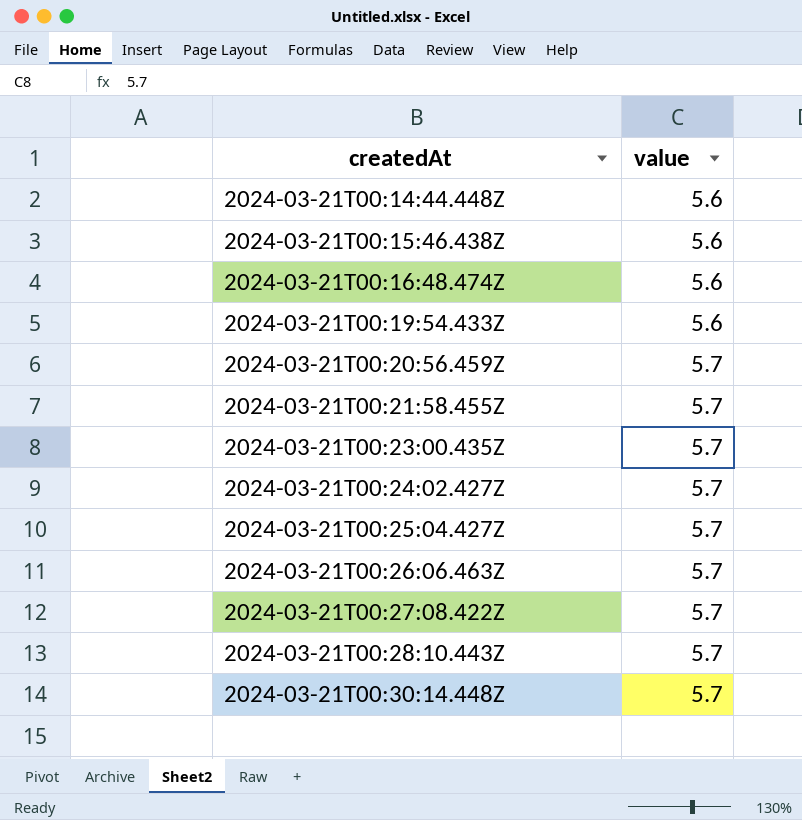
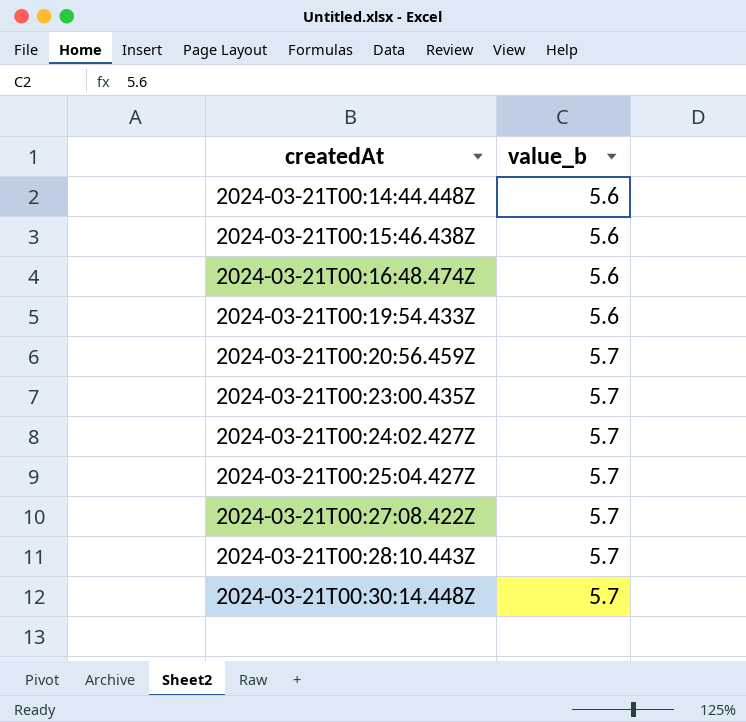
column name: value -> value_b
row 2024-03-21T00:21:58.455Z: 5.7 -> none
row 2024-03-21T00:26:06.463Z: 5.7 -> none

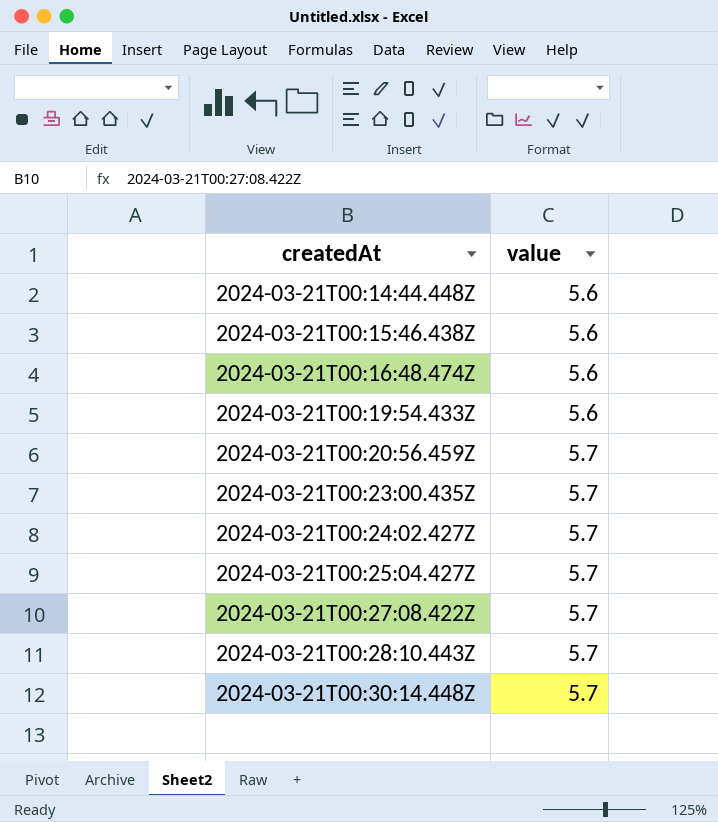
column name: value_b -> value

